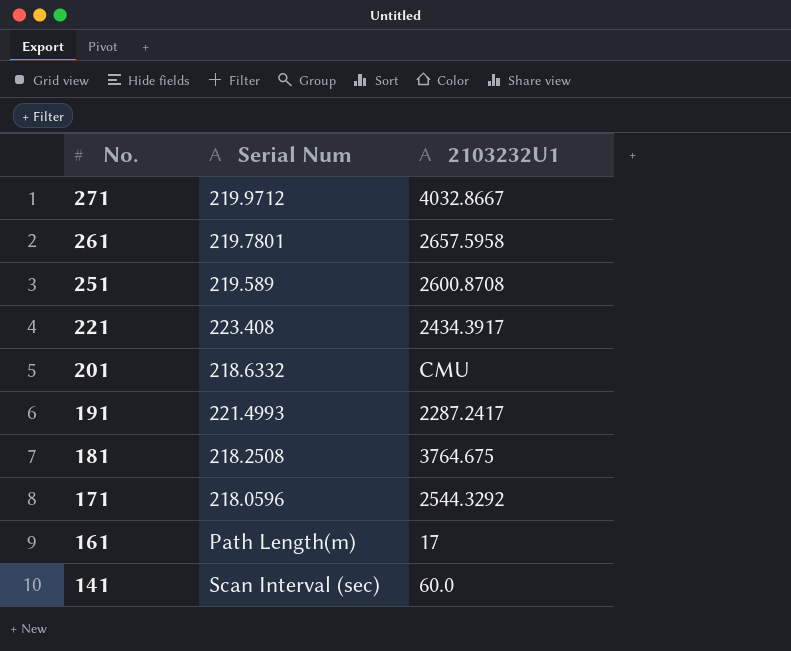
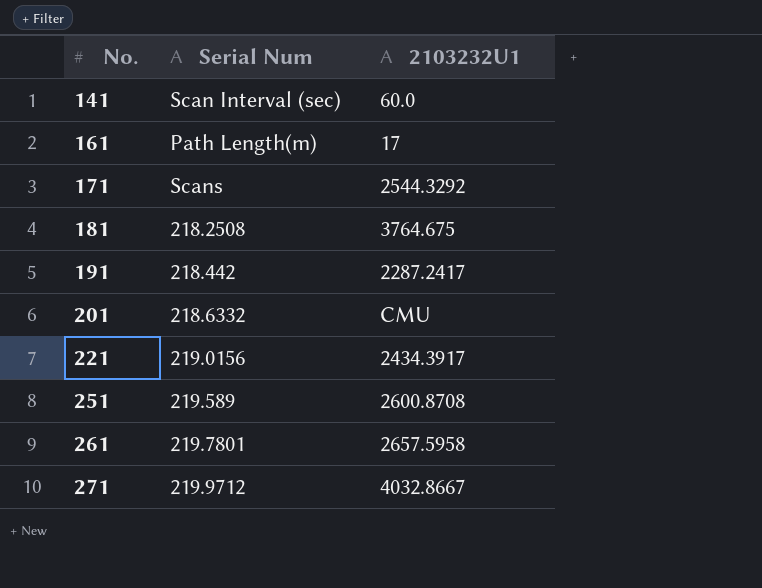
row order: No. descending -> No. ascending
171 | Serial Num: 218.0596 -> Scans
191 | Serial Num: 221.4993 -> 218.442
221 | Serial Num: 223.408 -> 219.0156

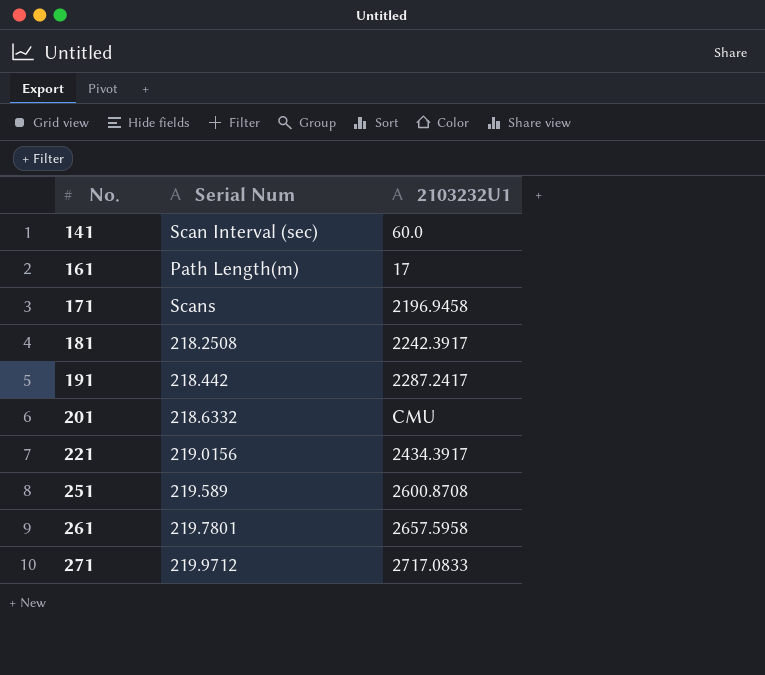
171 | 2103232U1: 2544.3292 -> 2196.9458
181 | 2103232U1: 3764.675 -> 2242.3917
271 | 2103232U1: 4032.8667 -> 2717.0833

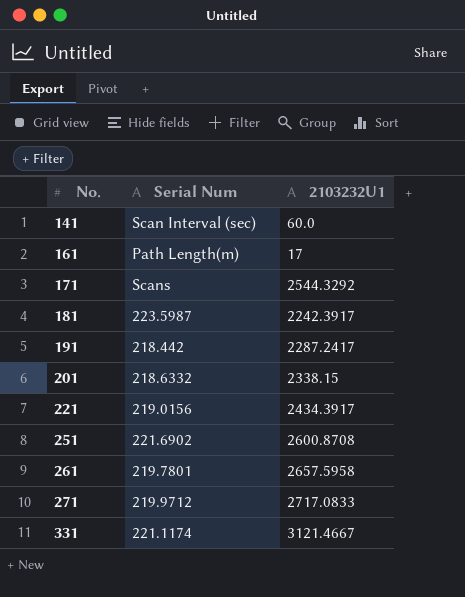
171 | 2103232U1: 2196.9458 -> 2544.3292
181 | Serial Num: 218.2508 -> 223.5987
201 | 2103232U1: CMU -> 2338.15
251 | Serial Num: 219.589 -> 221.6902
row 331: none -> 221.1174 | 3121.4667

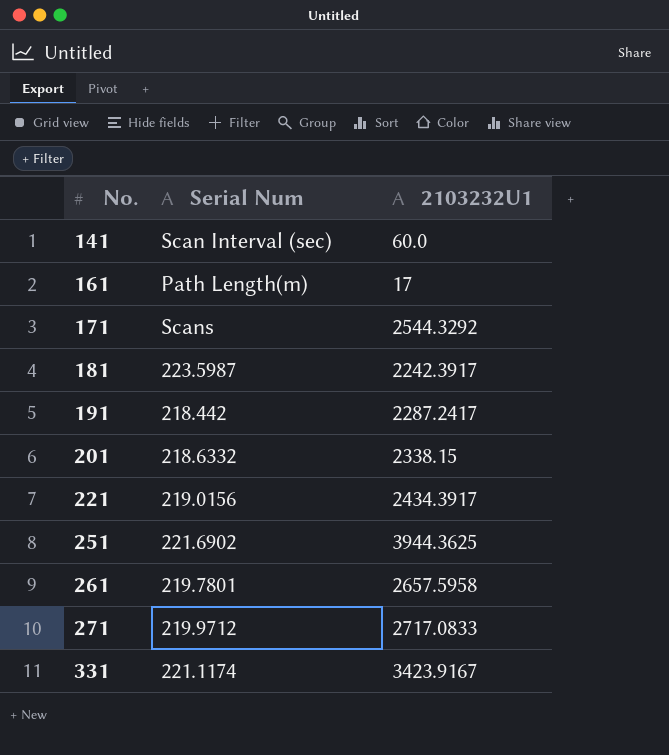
251 | 2103232U1: 2600.8708 -> 3944.3625
331 | 2103232U1: 3121.4667 -> 3423.9167

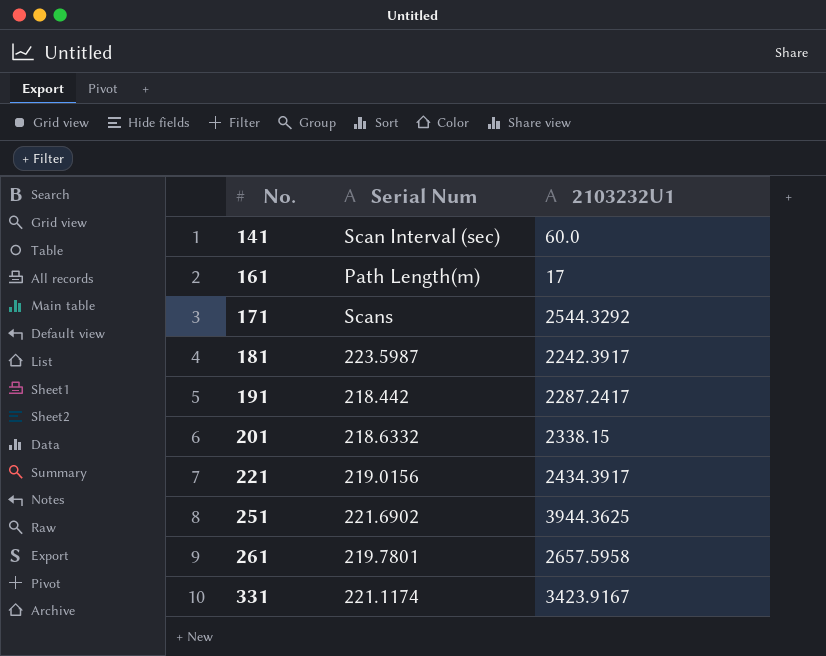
row 271: 219.9712 | 2717.0833 -> none

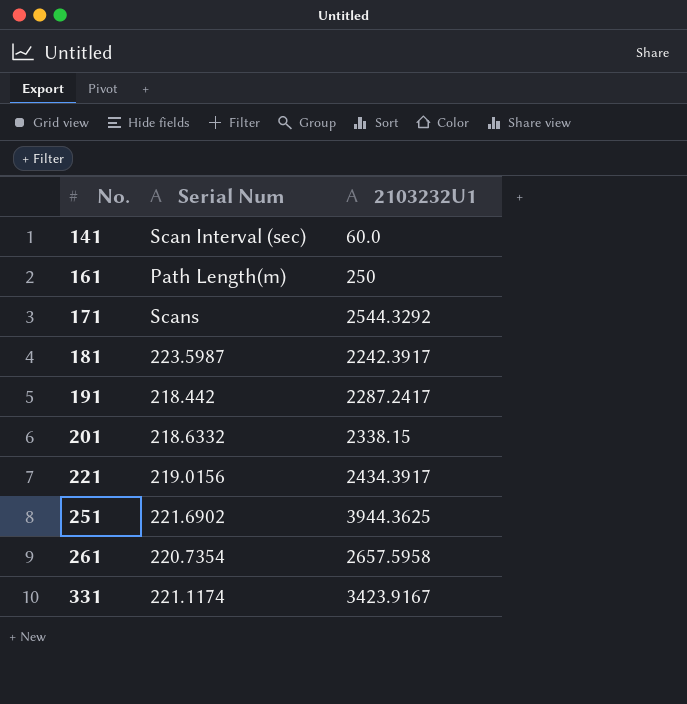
161 | 2103232U1: 17 -> 250
261 | Serial Num: 219.7801 -> 220.7354

